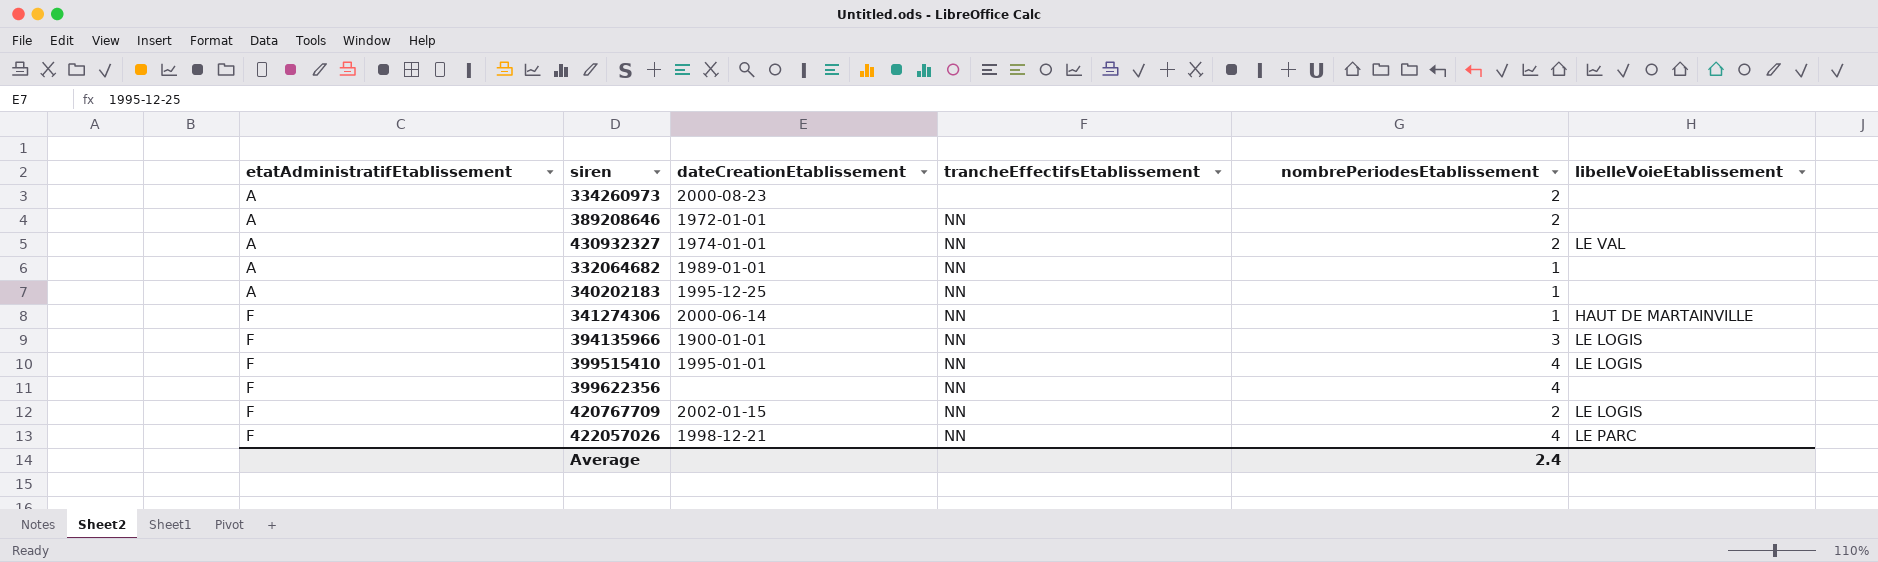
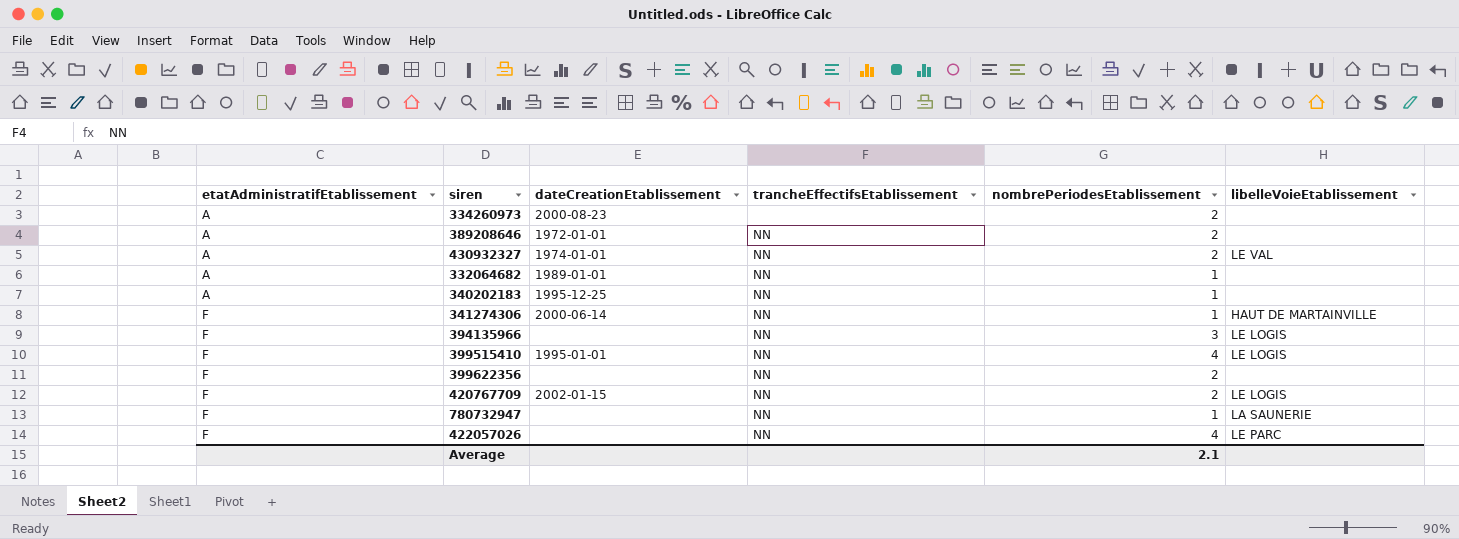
394135966 | dateCreationEtablissement: 1900-01-01 -> none
399622356 | nombrePeriodesEtablissement: 4 -> 2
row 780732947: none -> F | none | NN | 1 | LA SAUNERIE
422057026 | dateCreationEtablissement: 1998-12-21 -> none
Average | nombrePeriodesEtablissement: 2.4 -> 2.1

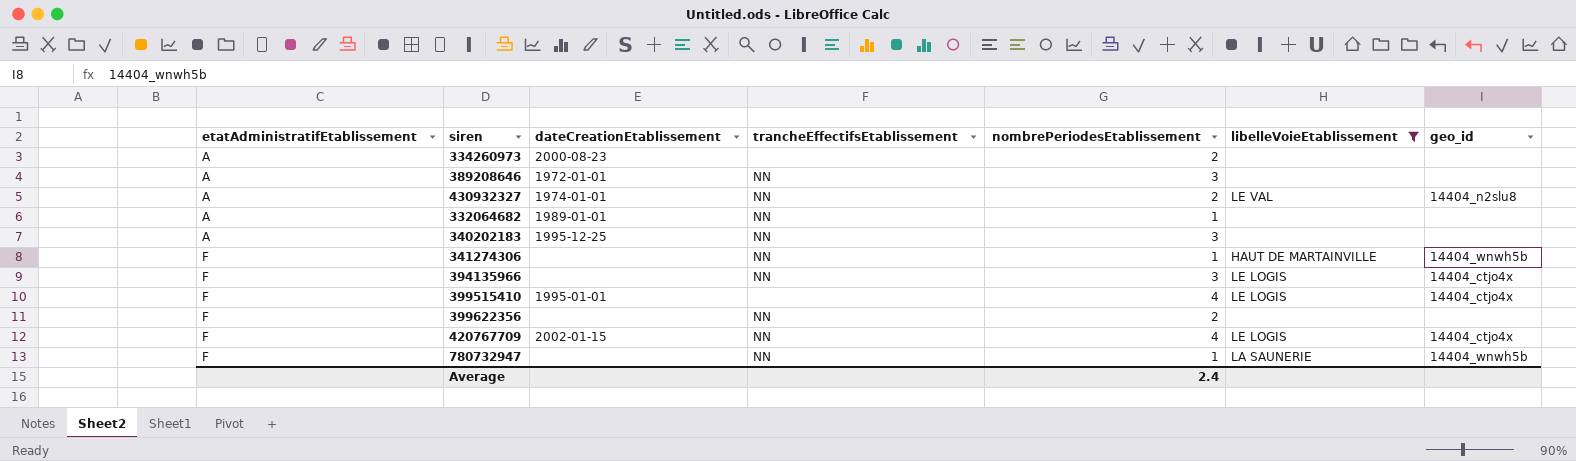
filter: none -> libelleVoieEtablissement != LE PARC
column geo_id | position: none -> 7
389208646 | nombrePeriodesEtablissement: 2 -> 3
340202183 | nombrePeriodesEtablissement: 1 -> 3
341274306 | dateCreationEtablissement: 2000-06-14 -> none
399515410 | trancheEffectifsEtablissement: NN -> none
420767709 | nombrePeriodesEtablissement: 2 -> 4
Average | nombrePeriodesEtablissement: 2.1 -> 2.4

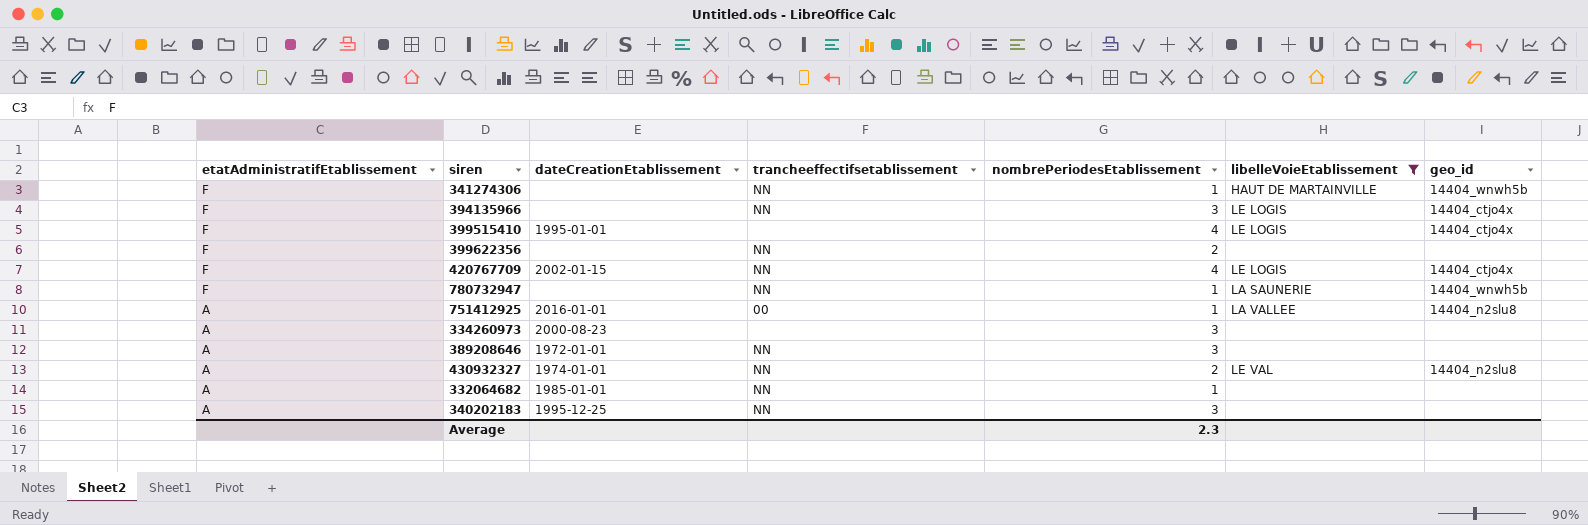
row order: etatAdministratifEtablissement ascending -> etatAdministratifEtablissement descending
column name: trancheEffectifsEtablissement -> trancheeffectifsetablissement
row 751412925: none -> A | 2016-01-01 | 00 | 1 | LA VALLEE | 14404_n2slu8
334260973 | nombrePeriodesEtablissement: 2 -> 3
332064682 | dateCreationEtablissement: 1989-01-01 -> 1985-01-01
Average | nombrePeriodesEtablissement: 2.4 -> 2.3

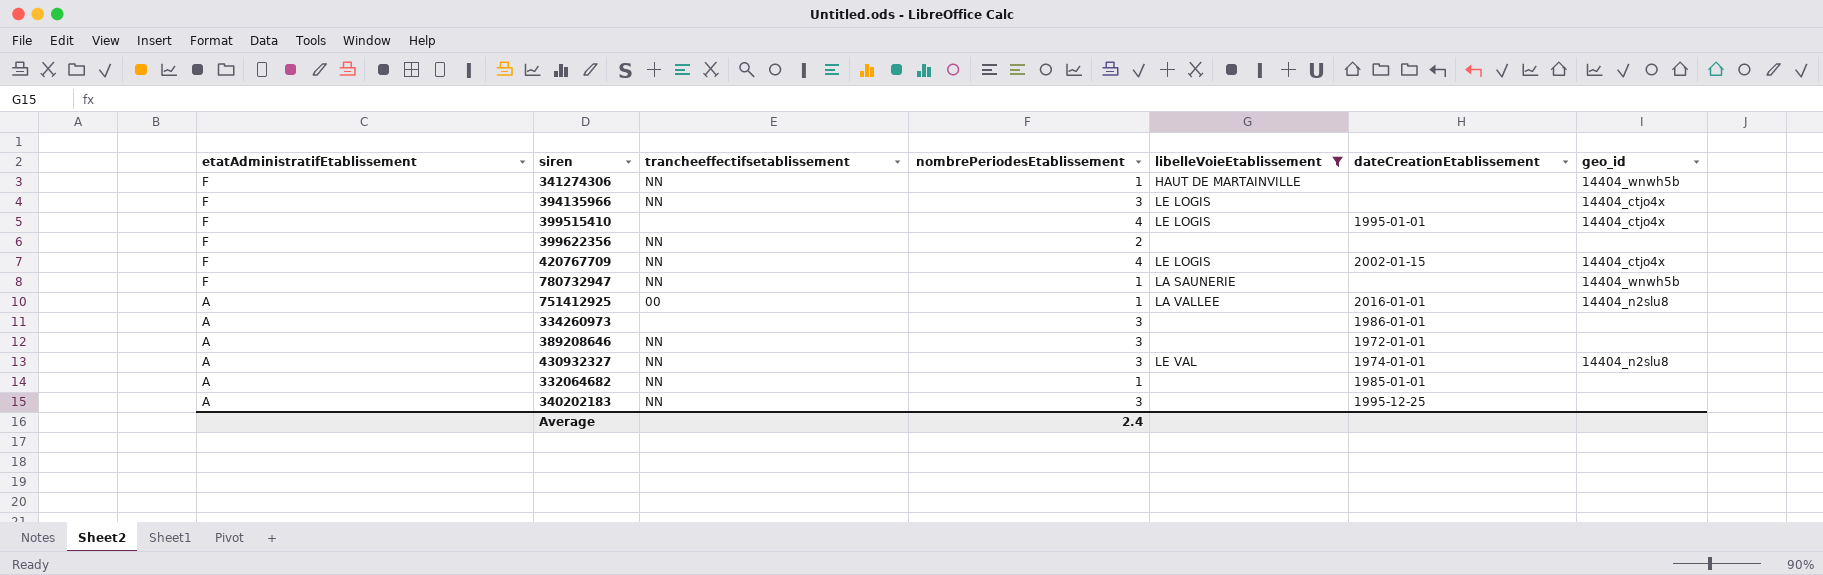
column dateCreationEtablissement | position: 3 -> 6
334260973 | dateCreationEtablissement: 2000-08-23 -> 1986-01-01
430932327 | nombrePeriodesEtablissement: 2 -> 3
Average | nombrePeriodesEtablissement: 2.3 -> 2.4

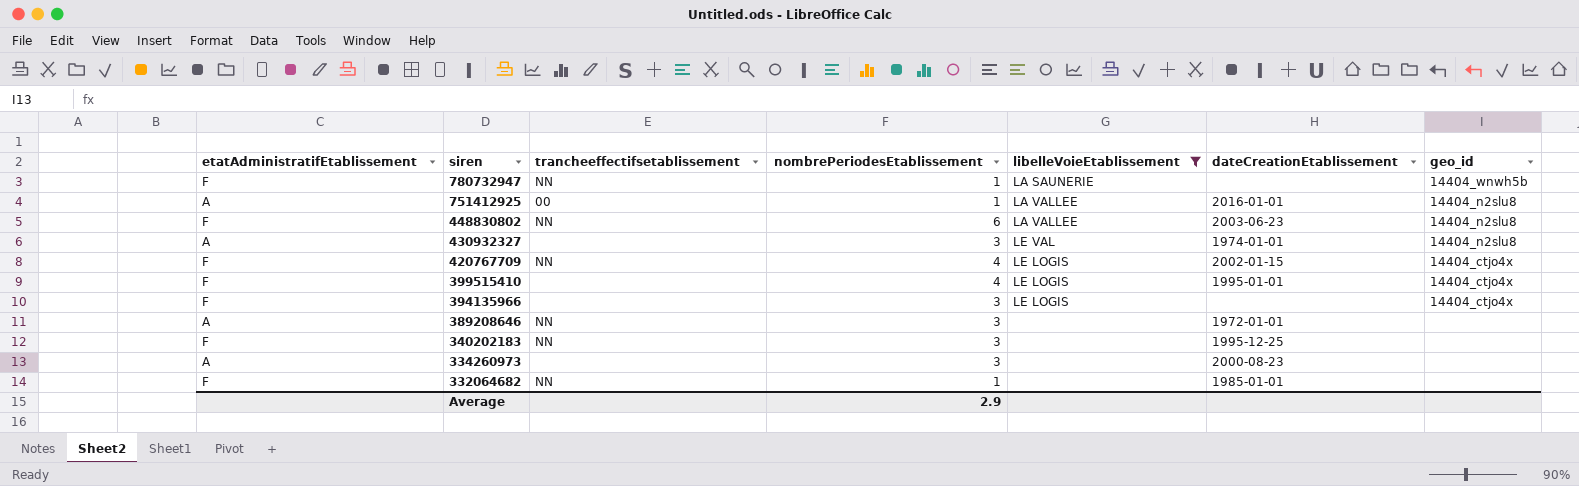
row order: etatAdministratifEtablissement descending -> siren descending
row 341274306: F | NN | 1 | HAUT DE MARTAINVILLE | none | 14404_wnwh5b -> none
row 399622356: F | NN | 2 | none | none | none -> none
row 448830802: none -> F | NN | 6 | LA VALLEE | 2003-06-23 | 14404_n2slu8
430932327 | trancheeffectifsetablissement: NN -> none
394135966 | trancheeffectifsetablissement: NN -> none
340202183 | etatAdministratifEtablissement: A -> F
334260973 | dateCreationEtablissement: 1986-01-01 -> 2000-08-23
332064682 | etatAdministratifEtablissement: A -> F
Average | nombrePeriodesEtablissement: 2.4 -> 2.9

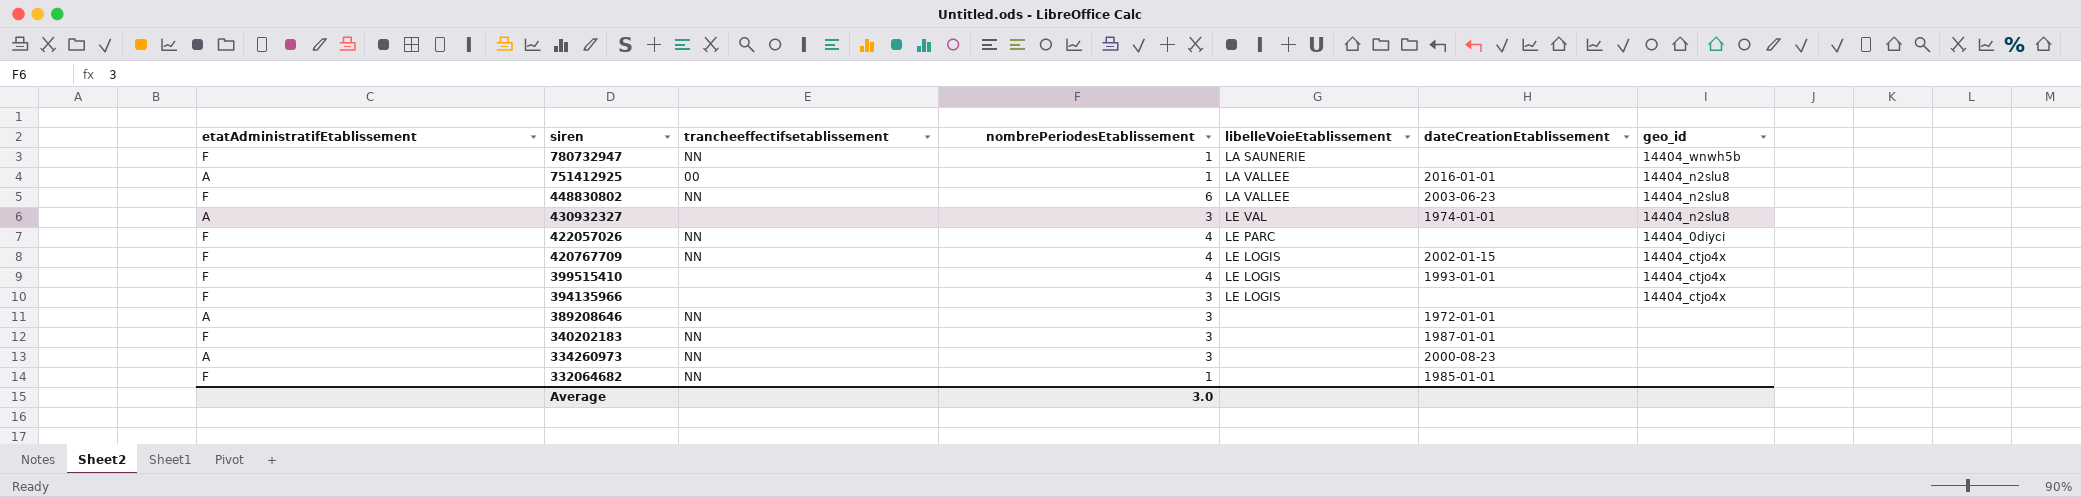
filter: libelleVoieEtablissement != LE PARC -> none
399515410 | dateCreationEtablissement: 1995-01-01 -> 1993-01-01
340202183 | dateCreationEtablissement: 1995-12-25 -> 1987-01-01
334260973 | trancheeffectifsetablissement: none -> NN
Average | nombrePeriodesEtablissement: 2.9 -> 3.0

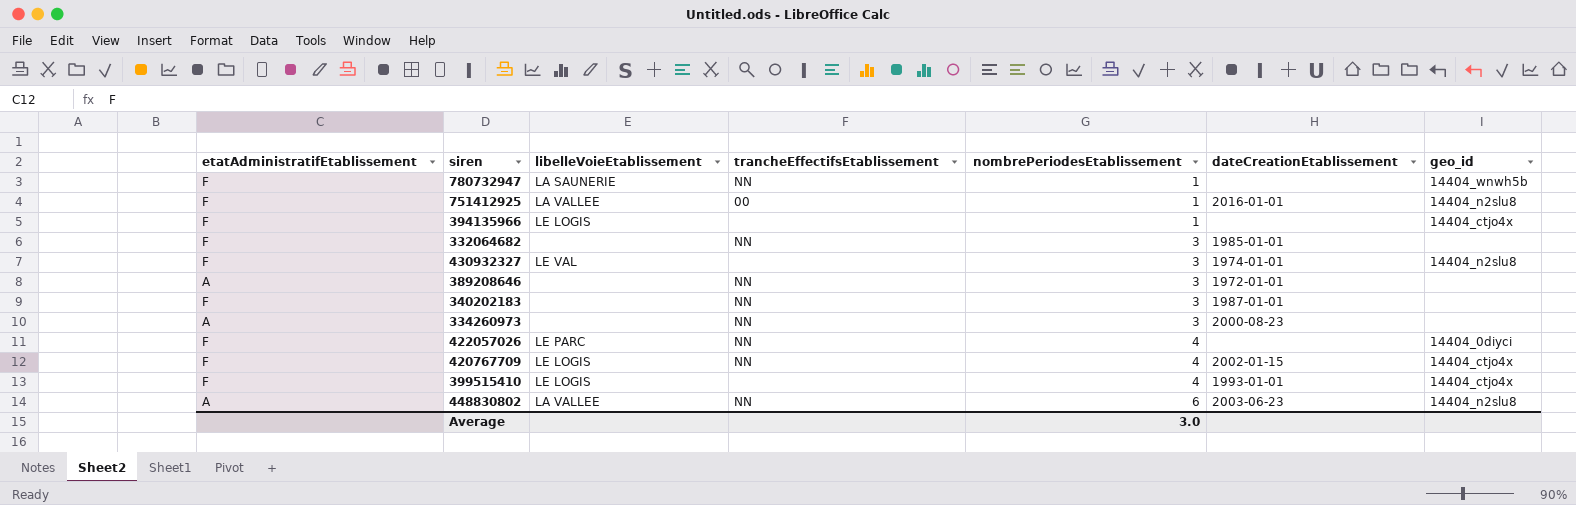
row order: siren descending -> nombrePeriodesEtablissement ascending
column libelleVoieEtablissement | position: 5 -> 3
column name: trancheeffectifsetablissement -> trancheEffectifsEtablissement
751412925 | etatAdministratifEtablissement: A -> F
394135966 | nombrePeriodesEtablissement: 3 -> 1
332064682 | nombrePeriodesEtablissement: 1 -> 3
430932327 | etatAdministratifEtablissement: A -> F
448830802 | etatAdministratifEtablissement: F -> A

